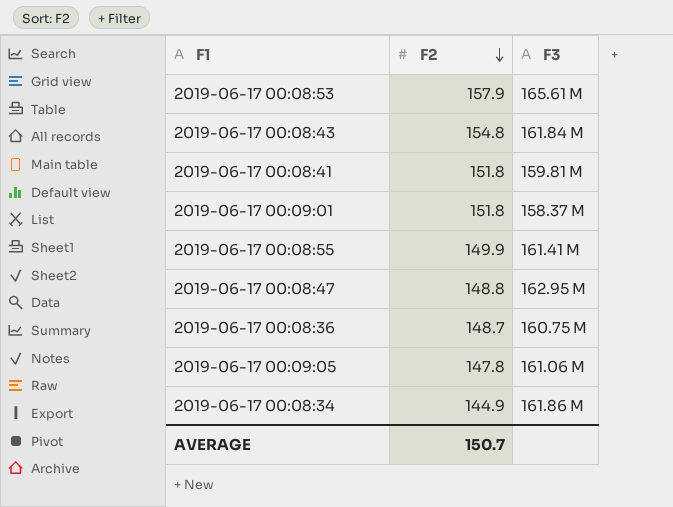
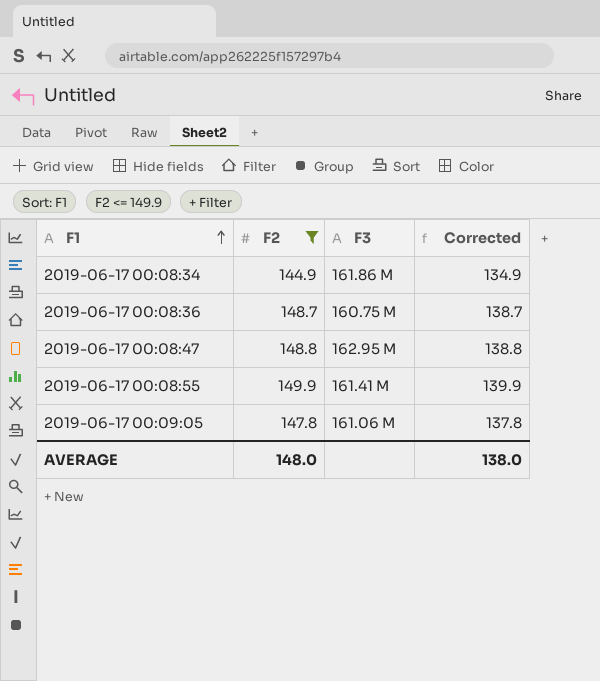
filter: none -> F2 <= 149.9
row order: F2 descending -> F1 ascending
column Corrected | formula: none -> [F2] - 10
AVERAGE | F2: 150.7 -> 148.0

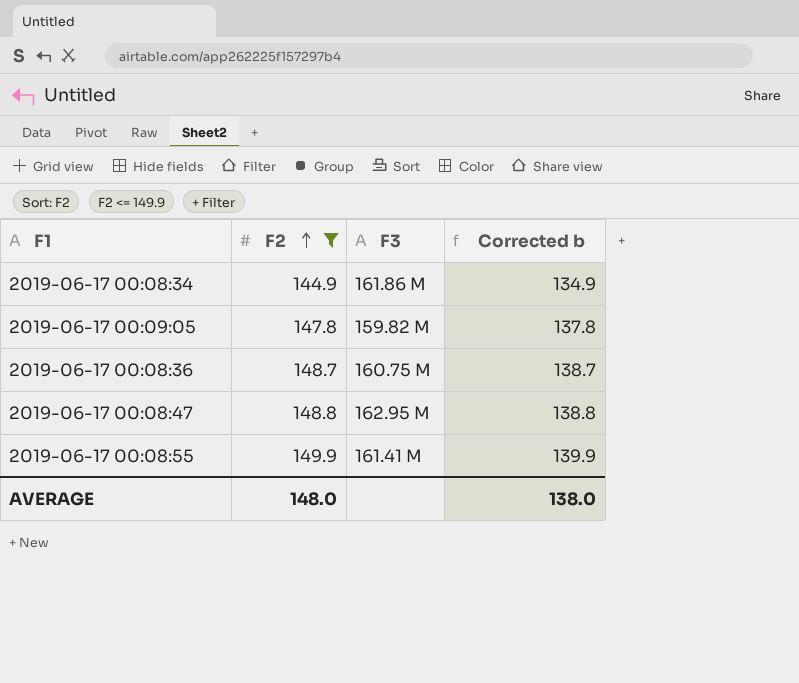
row order: F1 ascending -> F2 ascending
column name: Corrected -> Corrected b
2019-06-17 00:09:05 | F3: 161.06 M -> 159.82 M

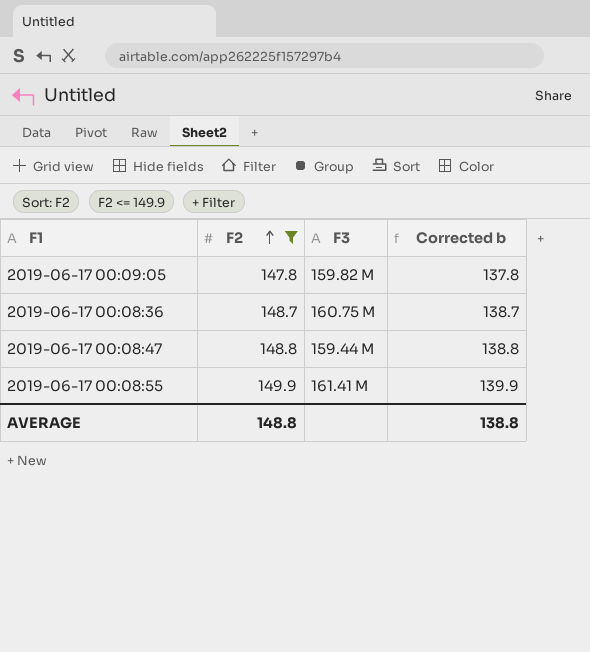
row 2019-06-17 00:08:34: 144.9 | 161.86 M | 134.9 -> none
2019-06-17 00:08:47 | F3: 162.95 M -> 159.44 M
AVERAGE | F2: 148.0 -> 148.8
AVERAGE | Corrected b: 138.0 -> 138.8

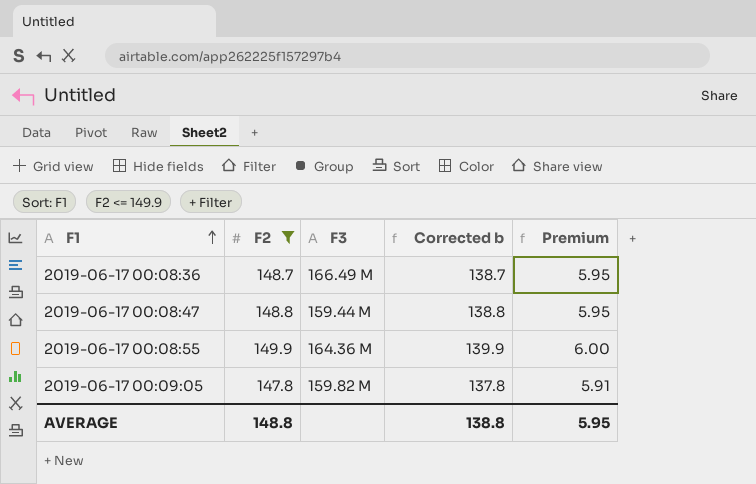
row order: F2 ascending -> F1 ascending
column Premium | formula: none -> [F2] * 0.04
2019-06-17 00:08:36 | F3: 160.75 M -> 166.49 M
2019-06-17 00:08:55 | F3: 161.41 M -> 164.36 M

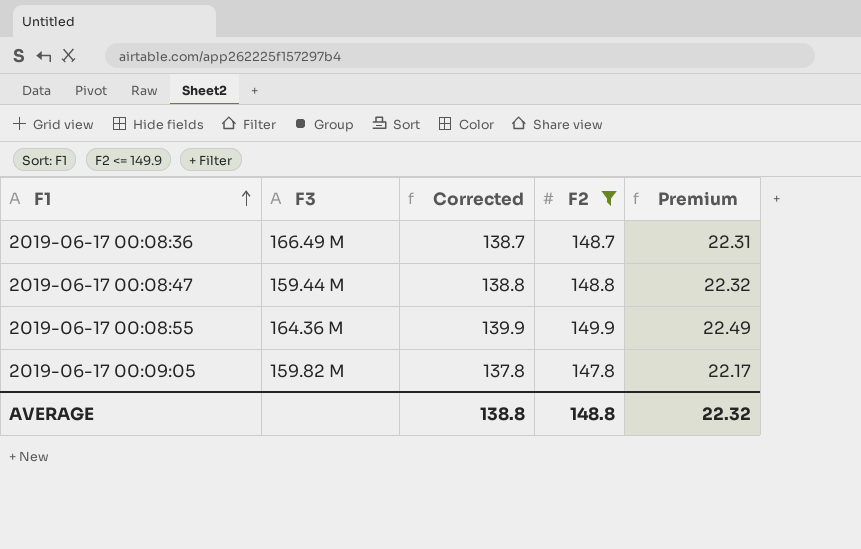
column name: Corrected b -> Corrected
column F2 | position: 2 -> 4
column Premium | formula: [F2] * 0.04 -> [F2] * 0.15
AVERAGE | Premium: 5.95 -> 22.32

